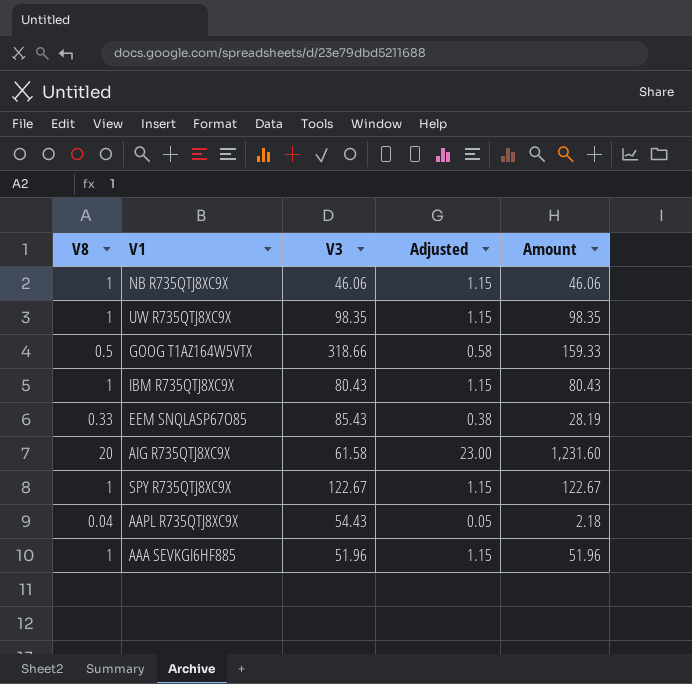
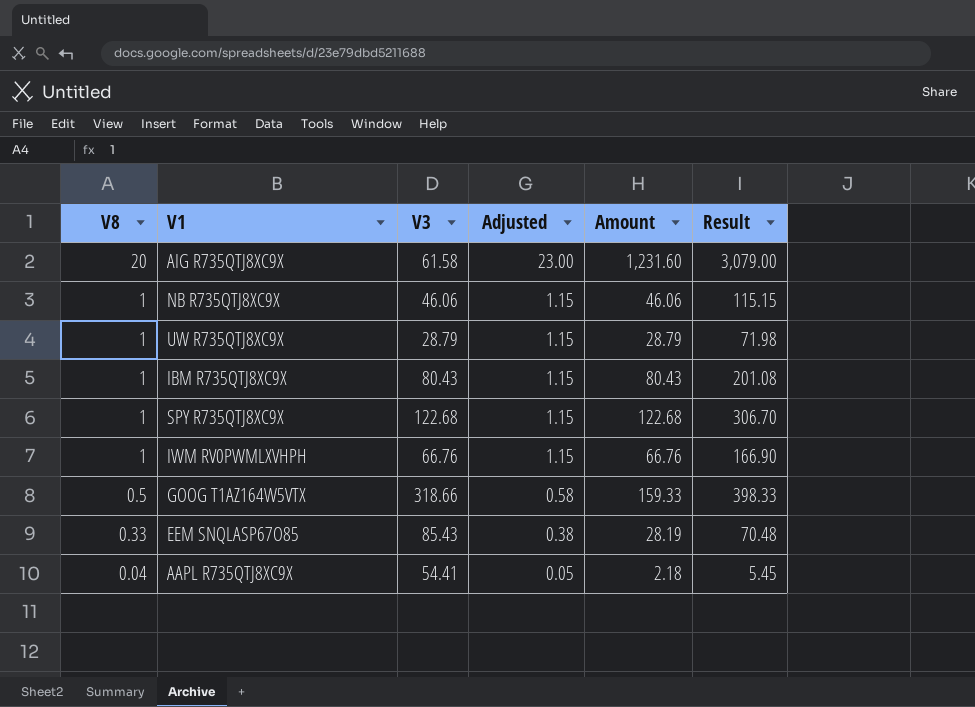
row order: none -> V8 descending
column Result | formula: none -> [Amount] * 2.5
row AAA SEVKGI6HF885: 1 | 51.96 | 1.15 | 51.96 -> none
UW R735QTJ8XC9X | V3: 98.35 -> 28.79
UW R735QTJ8XC9X | Amount: 98.35 -> 28.79
SPY R735QTJ8XC9X | V3: 122.67 -> 122.68
SPY R735QTJ8XC9X | Amount: 122.67 -> 122.68
row IWM RV0PWMLXVHPH: none -> 1 | 66.76 | 1.15 | 66.76 | 166.90
AAPL R735QTJ8XC9X | V3: 54.43 -> 54.41

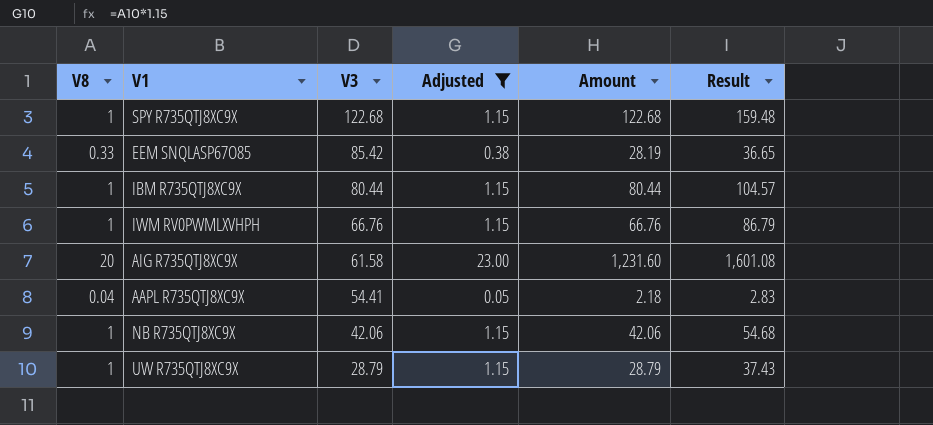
filter: none -> Adjusted != 0.58
row order: V8 descending -> V3 descending
column Result | formula: [Amount] * 2.5 -> [Amount] * 1.3
EEM SNQLASP67O85 | V3: 85.43 -> 85.42
IBM R735QTJ8XC9X | V3: 80.43 -> 80.44
IBM R735QTJ8XC9X | Amount: 80.43 -> 80.44
NB R735QTJ8XC9X | V3: 46.06 -> 42.06
NB R735QTJ8XC9X | Amount: 46.06 -> 42.06

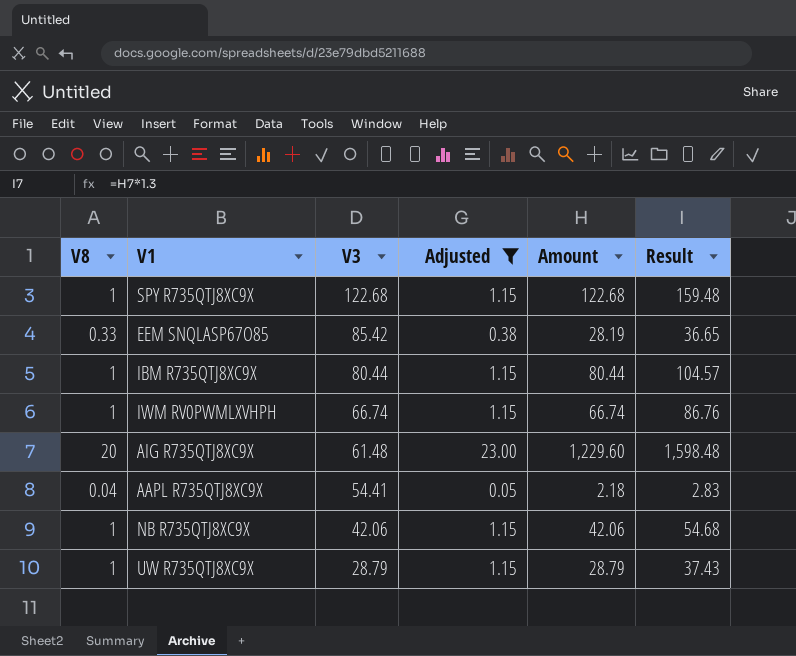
IWM RV0PWMLXVHPH | V3: 66.76 -> 66.74
IWM RV0PWMLXVHPH | Amount: 66.76 -> 66.74
IWM RV0PWMLXVHPH | Result: 86.79 -> 86.76
AIG R735QTJ8XC9X | V3: 61.58 -> 61.48
AIG R735QTJ8XC9X | Amount: 1,231.60 -> 1,229.60
AIG R735QTJ8XC9X | Result: 1,601.08 -> 1,598.48

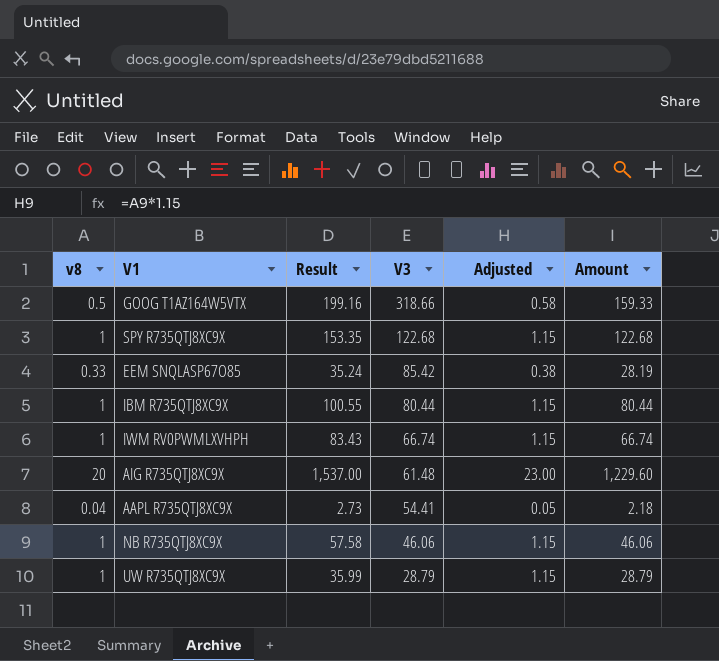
filter: Adjusted != 0.58 -> none
column name: V8 -> v8
column Result | formula: [Amount] * 1.3 -> [Amount] * 1.25
column Result | position: 6 -> 3
NB R735QTJ8XC9X | V3: 42.06 -> 46.06
NB R735QTJ8XC9X | Amount: 42.06 -> 46.06

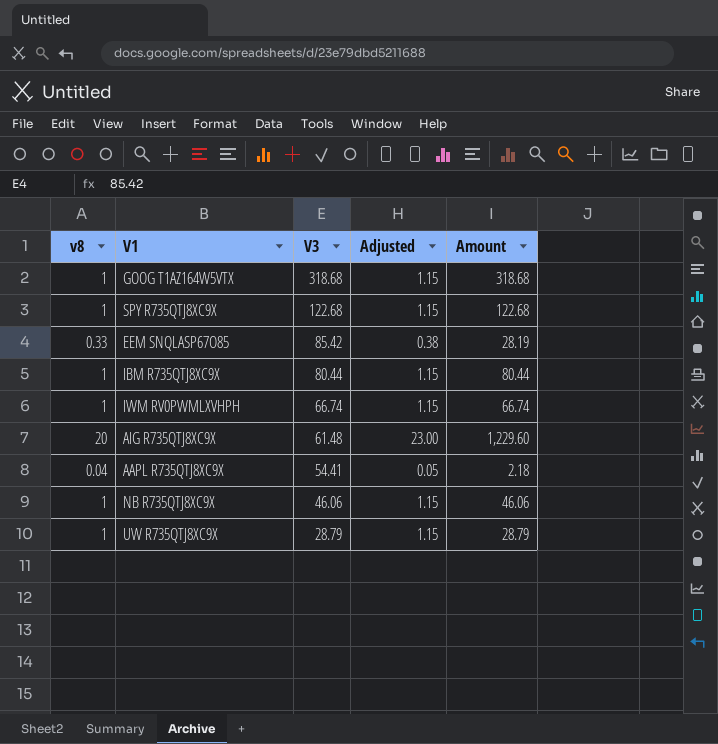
column Result | formula: [Amount] * 1.25 -> none
GOOG T1AZ164W5VTX | v8: 0.5 -> 1
GOOG T1AZ164W5VTX | V3: 318.66 -> 318.68
GOOG T1AZ164W5VTX | Adjusted: 0.58 -> 1.15
GOOG T1AZ164W5VTX | Amount: 159.33 -> 318.68

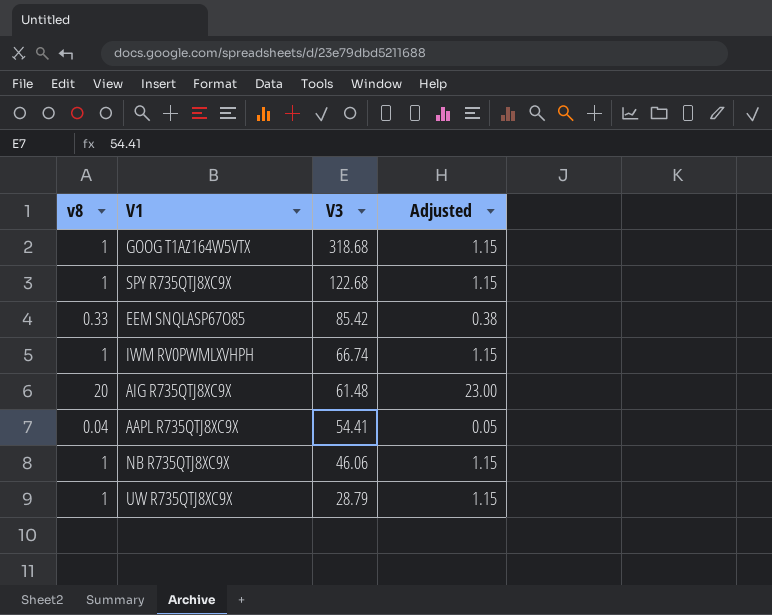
column Amount | formula: [v8] * [V3] -> none
row IBM R735QTJ8XC9X: 1 | 80.44 | 1.15 | 80.44 -> none

